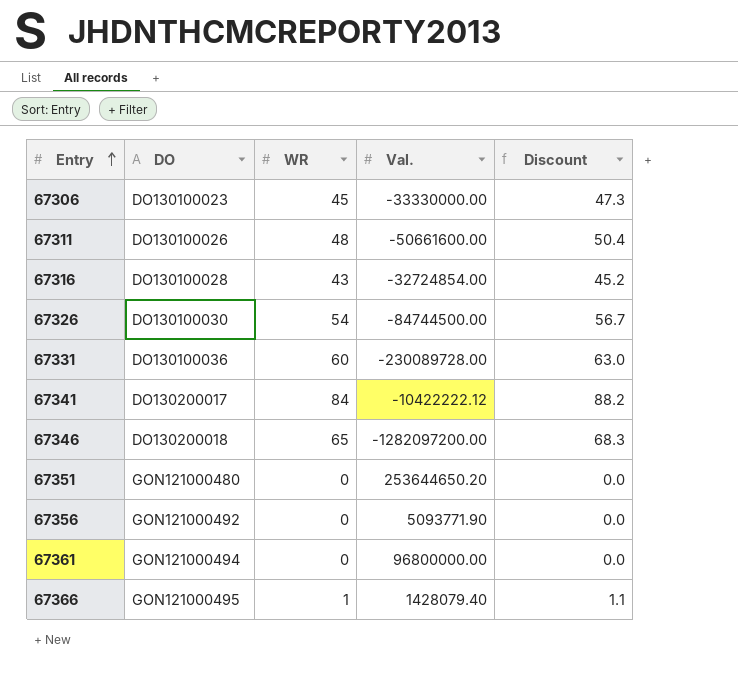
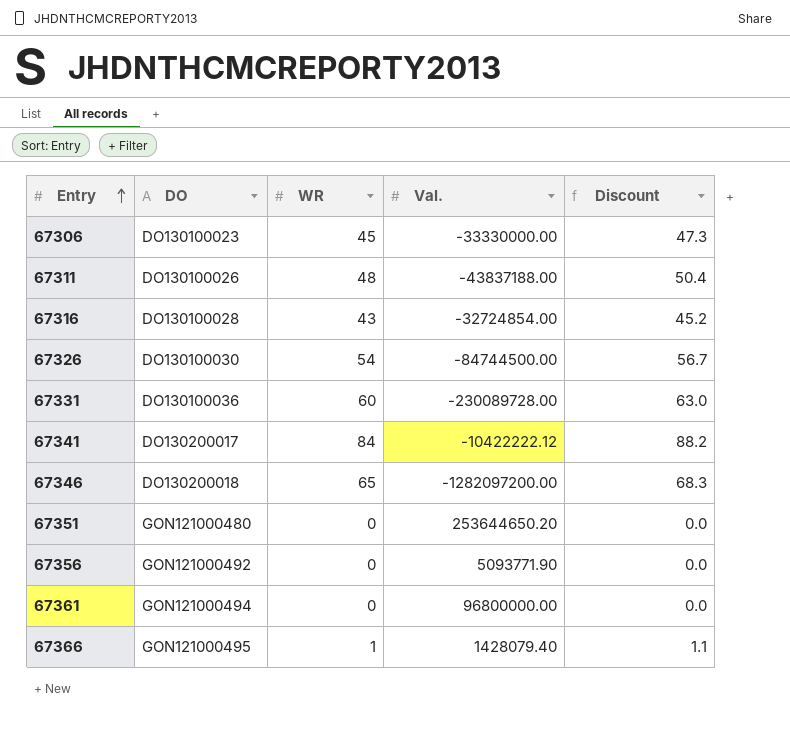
67311 | Val.: -50661600.00 -> -43837188.00

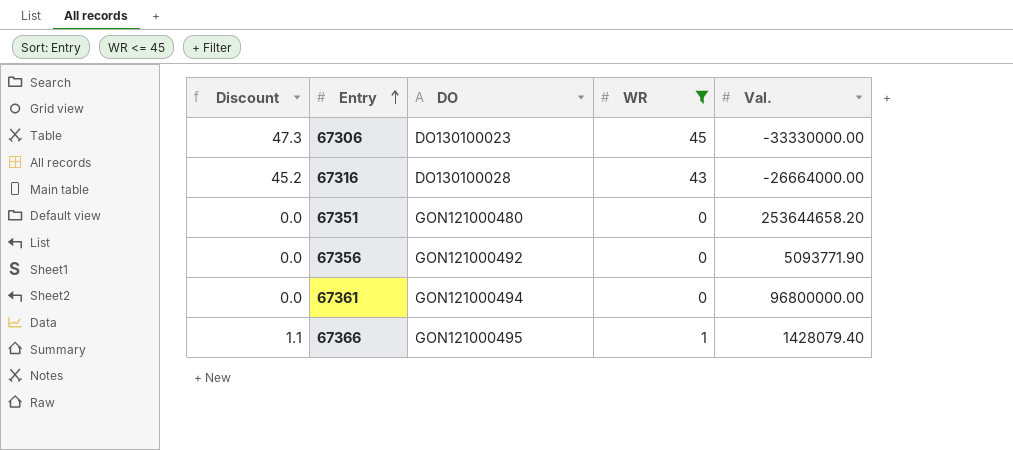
filter: none -> WR <= 45
column Discount | position: 5 -> 1
67316 | Val.: -32724854.00 -> -26664000.00
67351 | Val.: 253644650.20 -> 253644658.20

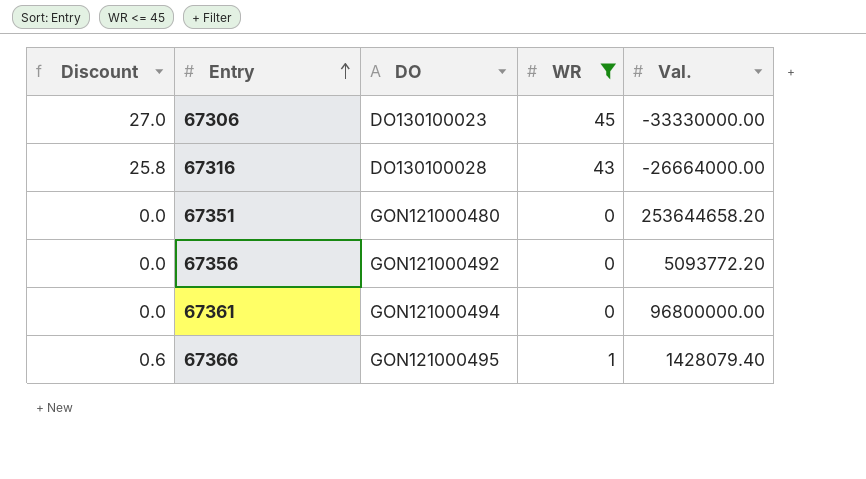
column Discount | formula: [WR] * 1.05 -> [WR] * 0.6
67356 | Val.: 5093771.90 -> 5093772.20

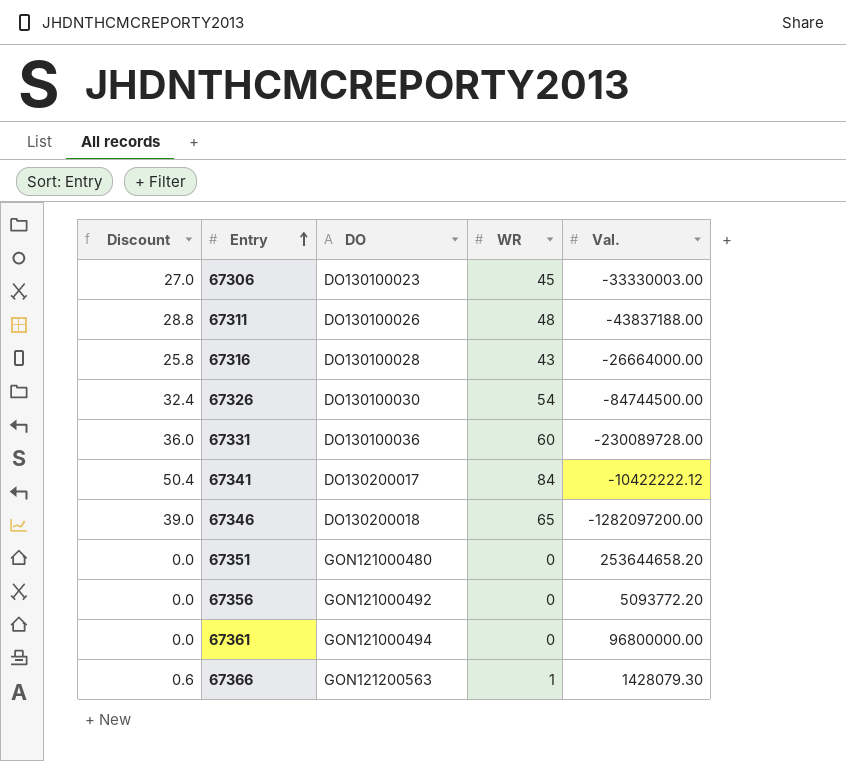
filter: WR <= 45 -> none
67306 | Val.: -33330000.00 -> -33330003.00
67366 | DO: GON121000495 -> GON121200563
67366 | Val.: 1428079.40 -> 1428079.30

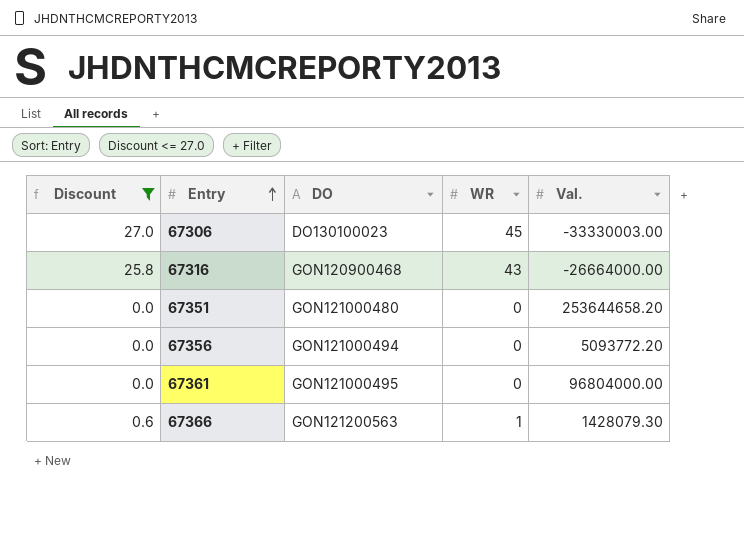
filter: none -> Discount <= 27.0
67316 | DO: DO130100028 -> GON120900468
67356 | DO: GON121000492 -> GON121000494
67361 | DO: GON121000494 -> GON121000495
67361 | Val.: 96800000.00 -> 96804000.00

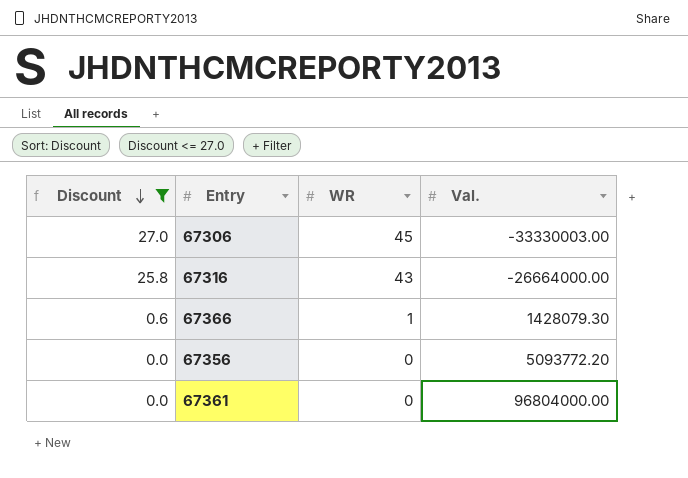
row order: Entry ascending -> Discount descending
column DO | position: 3 -> none
row 67351: 0.0 | GON121000480 | 0 | 253644658.20 -> none

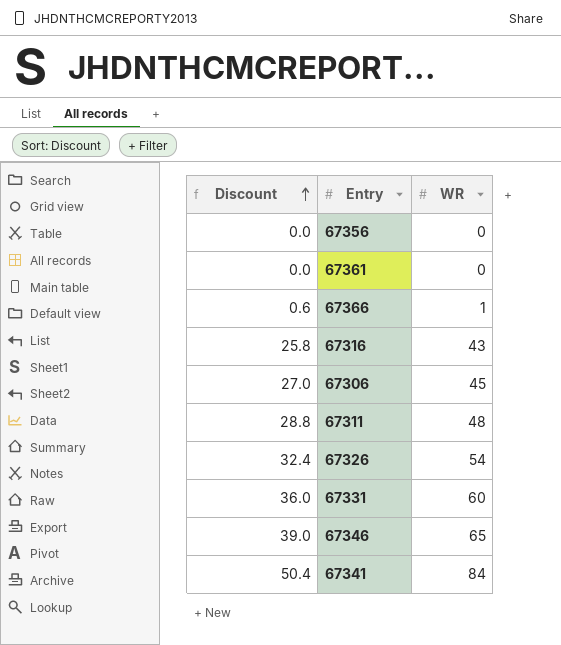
filter: Discount <= 27.0 -> none
row order: Discount descending -> Discount ascending
column Val. | position: 4 -> none

